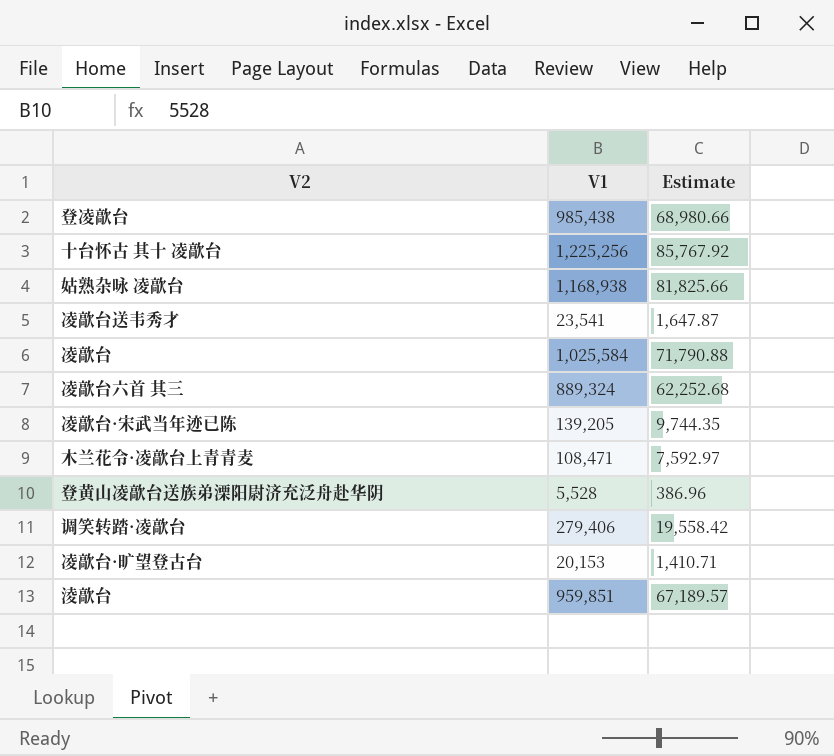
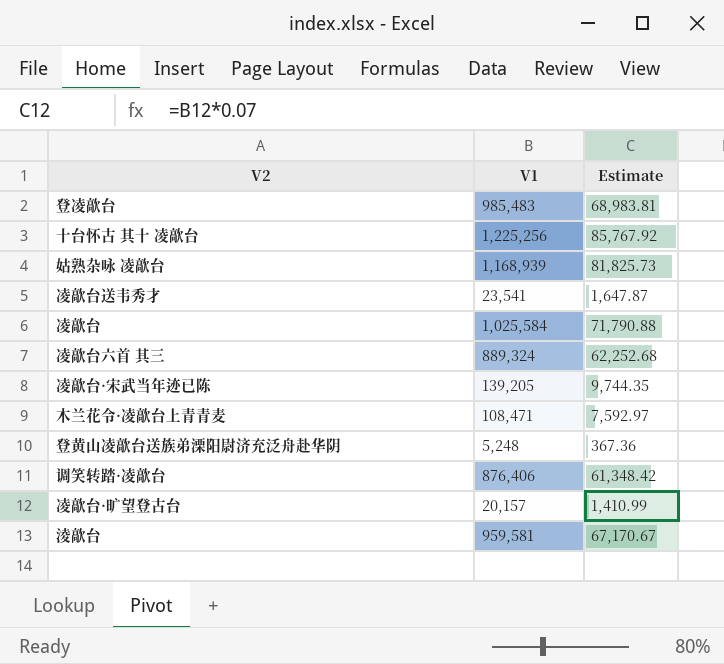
登凌歊台 | V1: 985,438 -> 985,483
登凌歊台 | Estimate: 68,980.66 -> 68,983.81
姑熟杂咏 凌歊台 | V1: 1,168,938 -> 1,168,939
姑熟杂咏 凌歊台 | Estimate: 81,825.66 -> 81,825.73
登黄山凌歊台送族弟溧阳尉济充泛舟赴华阴 | V1: 5,528 -> 5,248
登黄山凌歊台送族弟溧阳尉济充泛舟赴华阴 | Estimate: 386.96 -> 367.36
调笑转踏·凌歊台 | V1: 279,406 -> 876,406
调笑转踏·凌歊台 | Estimate: 19,558.42 -> 61,348.42
凌歊台·旷望登古台 | V1: 20,153 -> 20,157
凌歊台·旷望登古台 | Estimate: 1,410.71 -> 1,410.99
淩歊台 | V1: 959,851 -> 959,581
淩歊台 | Estimate: 67,189.57 -> 67,170.67

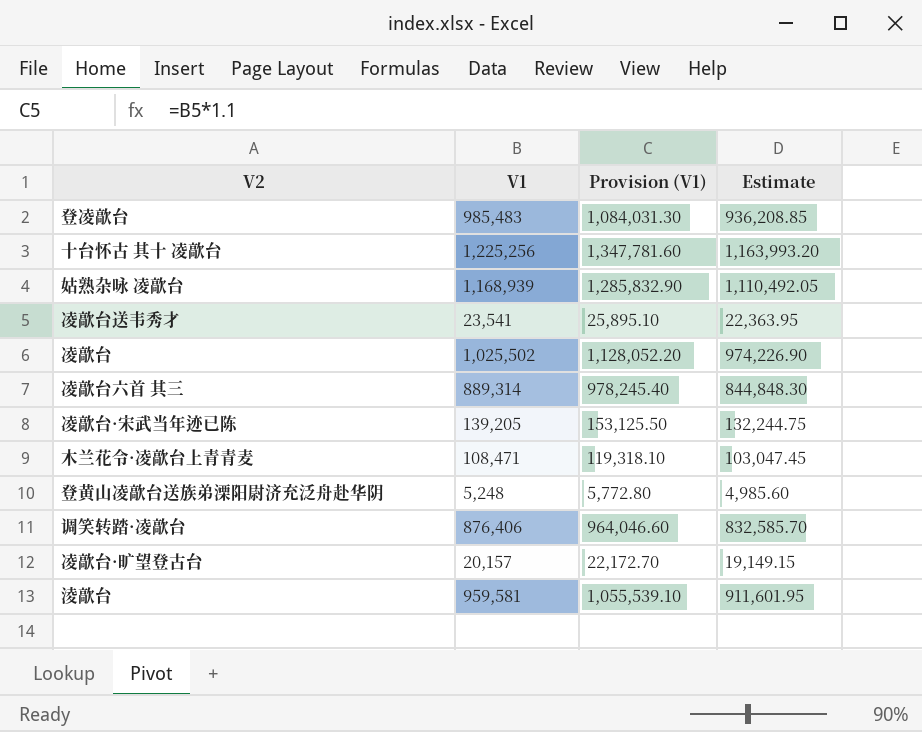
column Provision (V1) | formula: none -> [V1] * 1.1
column Estimate | formula: [V1] * 0.07 -> [V1] * 0.95
凌歊台 | V1: 1,025,584 -> 1,025,502
凌歊台六首 其三 | V1: 889,324 -> 889,314

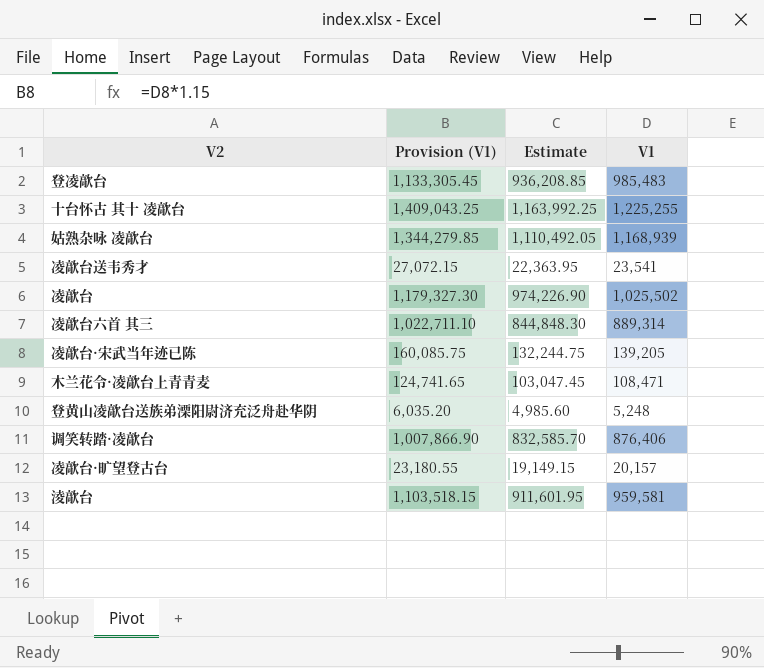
column Provision (V1) | formula: [V1] * 1.1 -> [V1] * 1.15
column V1 | position: 2 -> 4
十台怀古 其十 凌歊台 | Estimate: 1,163,993.20 -> 1,163,992.25
十台怀古 其十 凌歊台 | V1: 1,225,256 -> 1,225,255

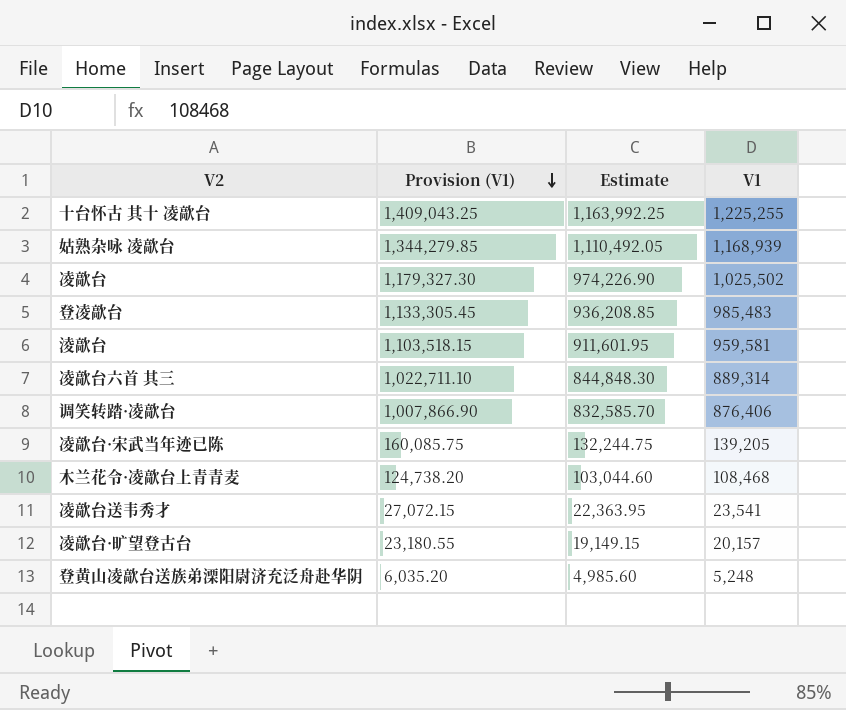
row order: none -> Provision (V1) descending
木兰花令·凌歊台上青青麦 | Provision (V1): 124,741.65 -> 124,738.20
木兰花令·凌歊台上青青麦 | Estimate: 103,047.45 -> 103,044.60
木兰花令·凌歊台上青青麦 | V1: 108,471 -> 108,468

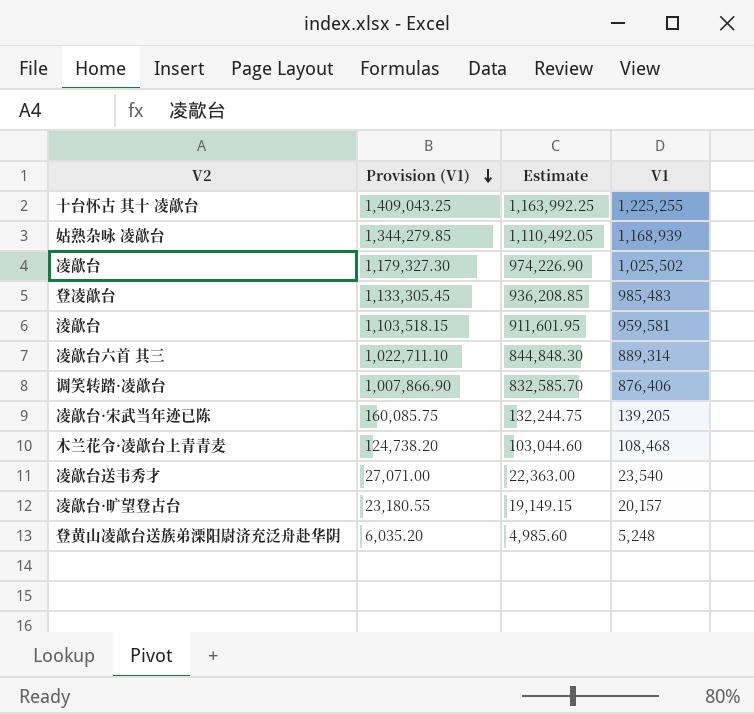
凌歊台送韦秀才 | Provision (V1): 27,072.15 -> 27,071.00
凌歊台送韦秀才 | Estimate: 22,363.95 -> 22,363.00
凌歊台送韦秀才 | V1: 23,541 -> 23,540

